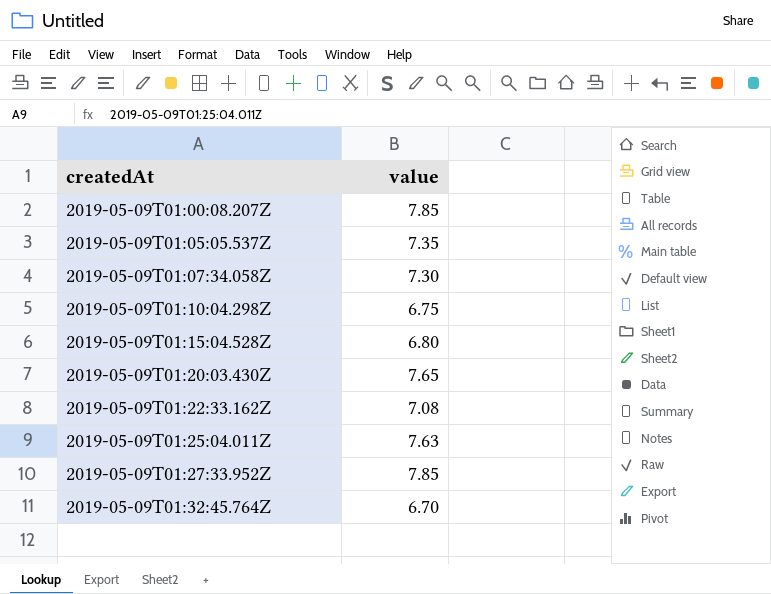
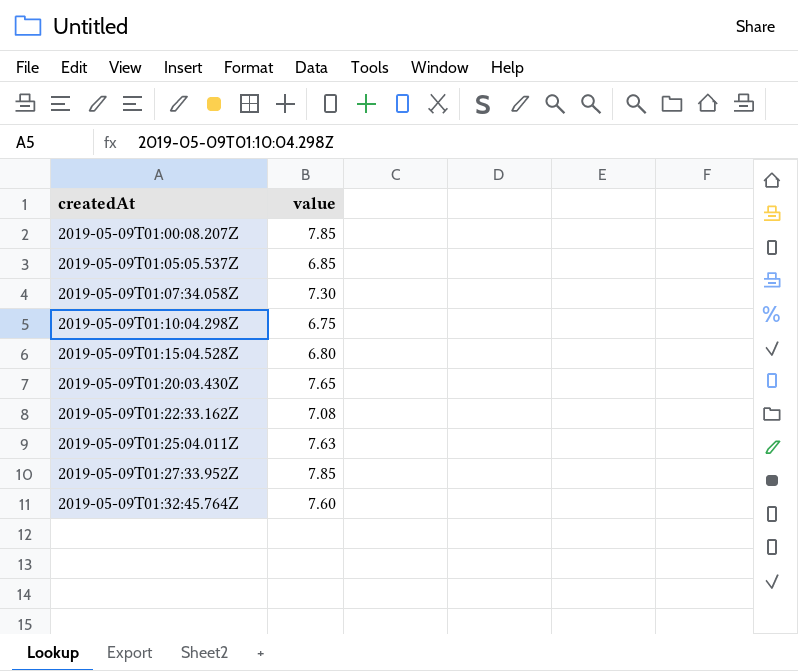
2019-05-09T01:05:05.537Z | value: 7.35 -> 6.85
2019-05-09T01:32:45.764Z | value: 6.70 -> 7.60

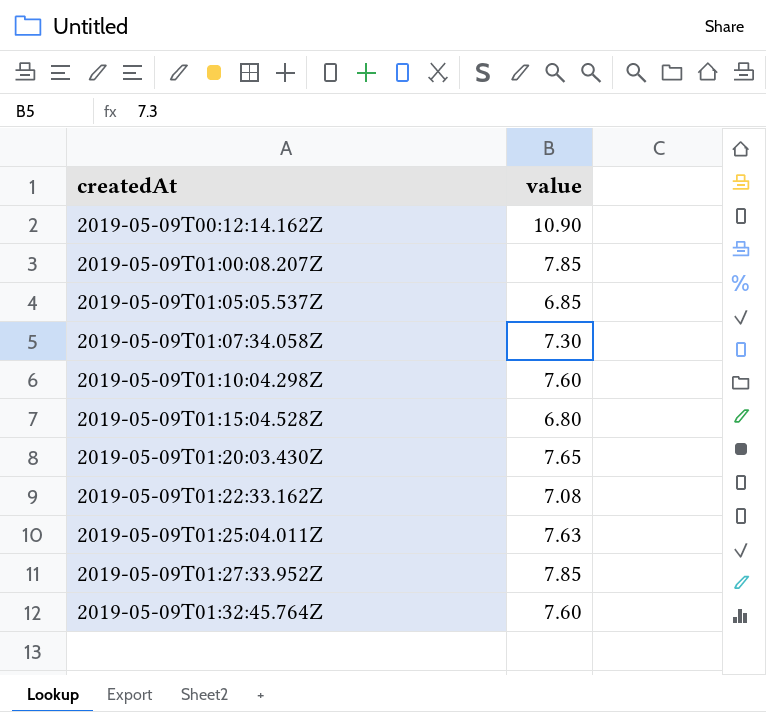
row 2019-05-09T00:12:14.162Z: none -> 10.90
2019-05-09T01:10:04.298Z | value: 6.75 -> 7.60

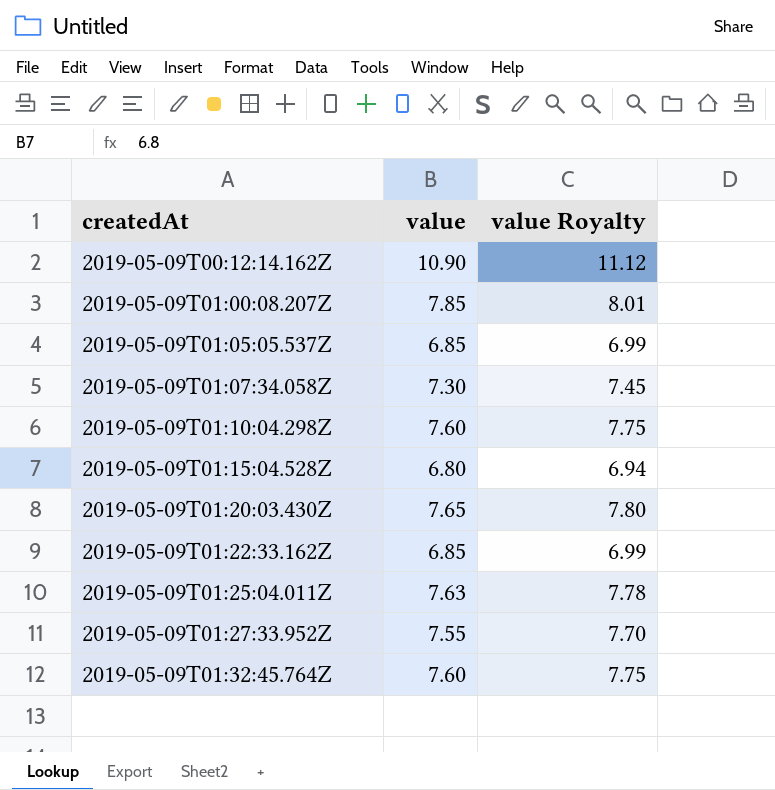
column value Royalty | formula: none -> [value] * 1.02
2019-05-09T01:22:33.162Z | value: 7.08 -> 6.85
2019-05-09T01:27:33.952Z | value: 7.85 -> 7.55

